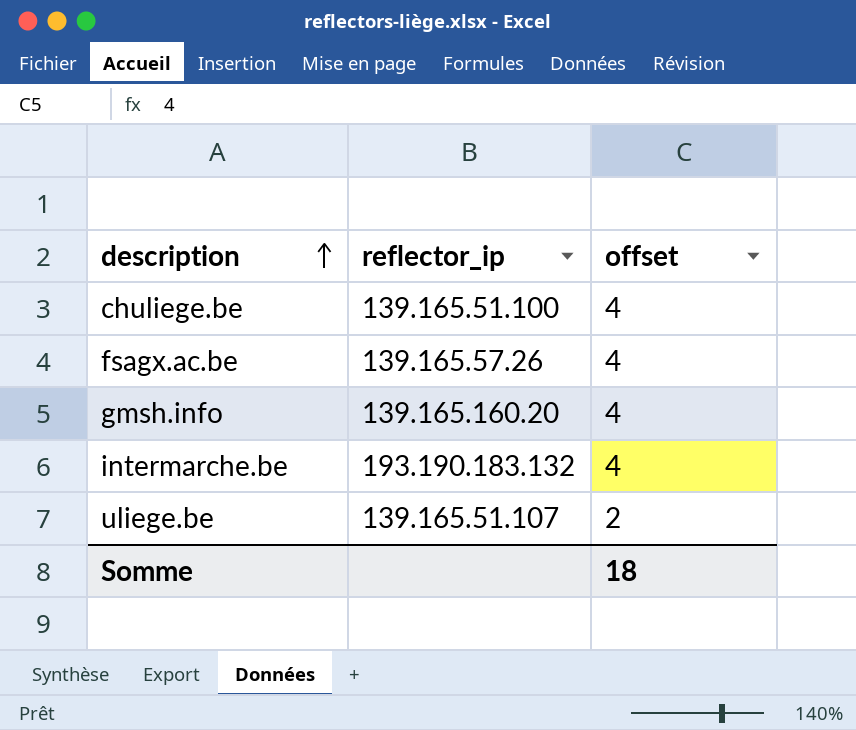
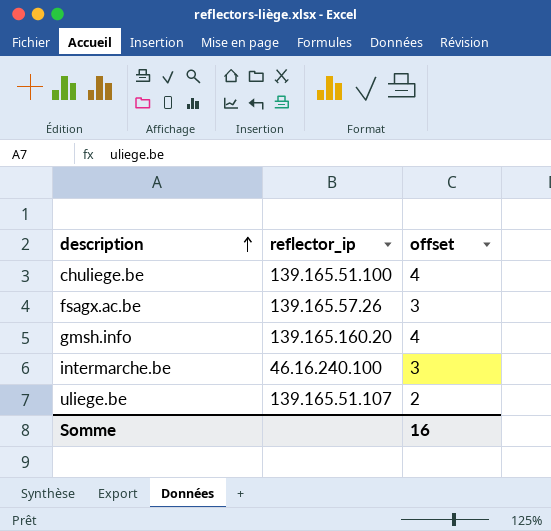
fsagx.ac.be | offset: 4 -> 3
intermarche.be | reflector_ip: 193.190.183.132 -> 46.16.240.100
intermarche.be | offset: 4 -> 3
Somme | offset: 18 -> 16

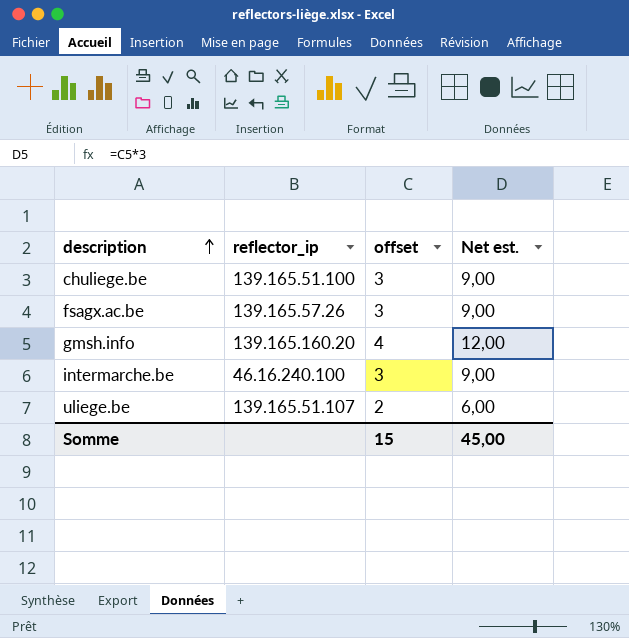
column Net est. | formula: none -> [offset] * 3
chuliege.be | offset: 4 -> 3
Somme | offset: 16 -> 15

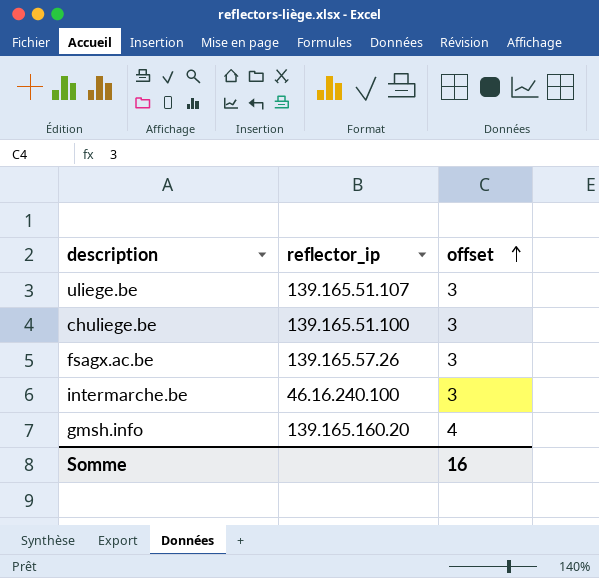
row order: description ascending -> offset ascending
column Net est. | formula: [offset] * 3 -> none
uliege.be | offset: 2 -> 3
Somme | offset: 15 -> 16

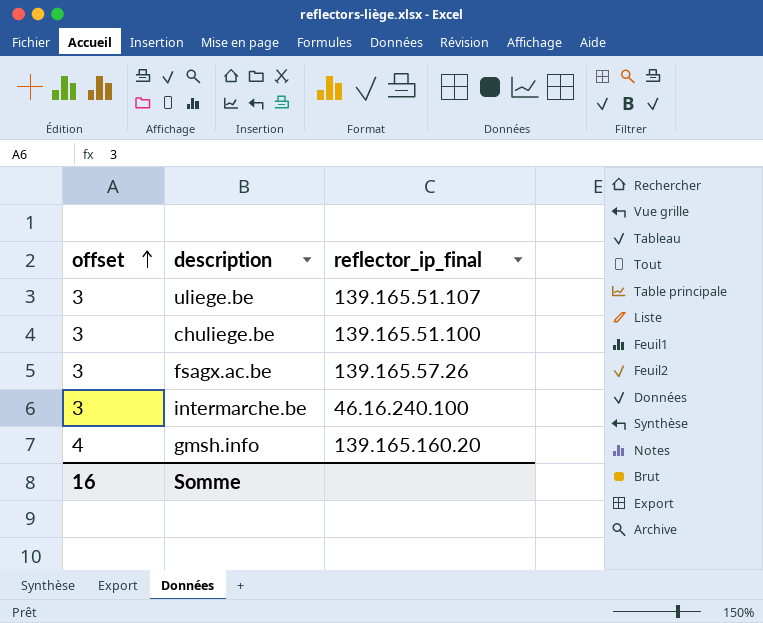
column offset | position: 3 -> 1
column name: reflector_ip -> reflector_ip_final

